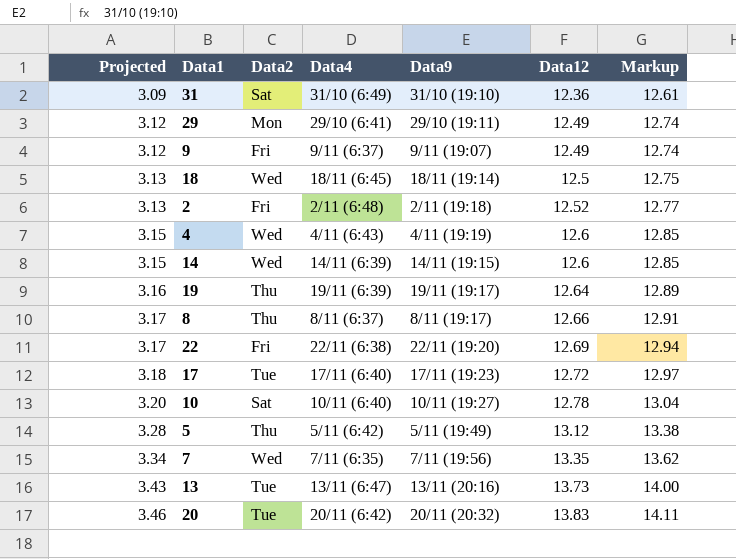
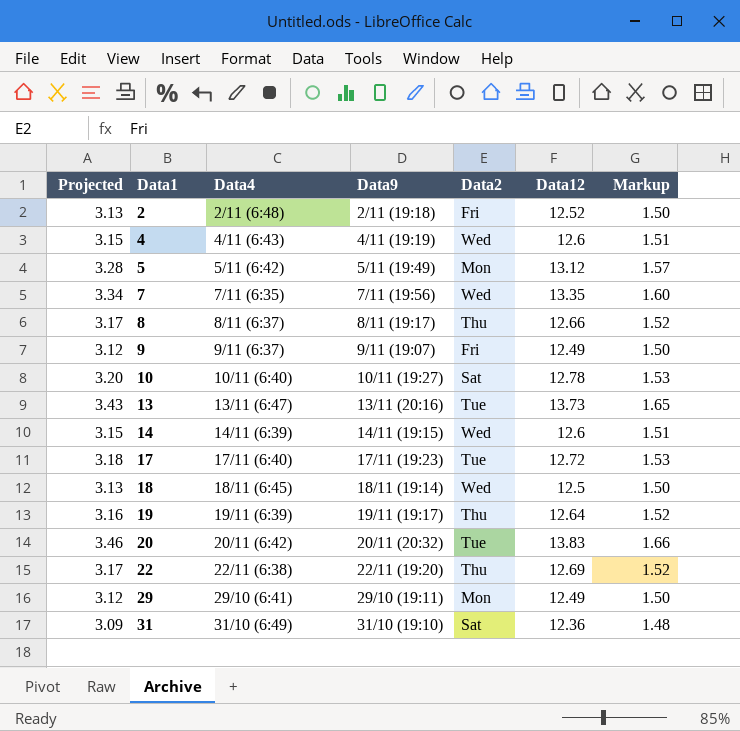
row order: Projected ascending -> Data1 ascending
column Data2 | position: 3 -> 5
column Markup | formula: [Data12] * 1.02 -> [Data12] * 0.12
5 | Data2: Thu -> Mon
22 | Data2: Fri -> Thu

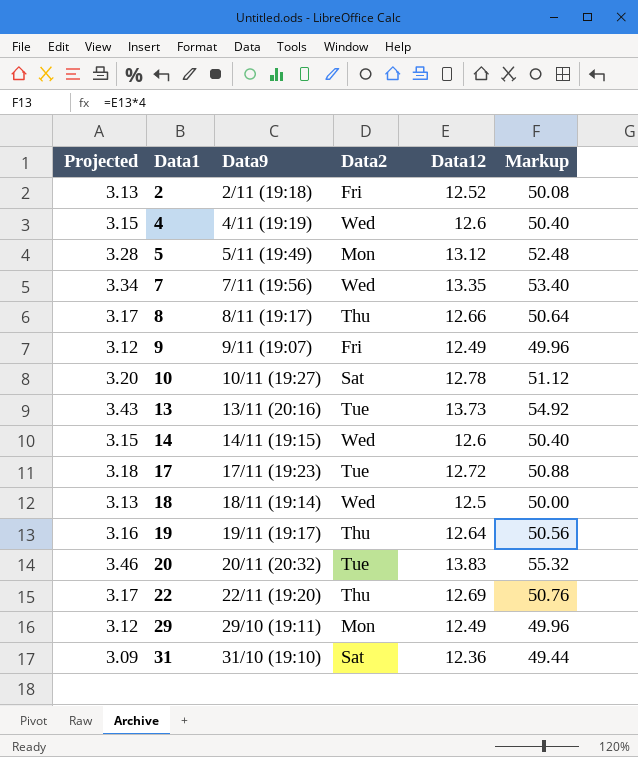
column Data4 | position: 3 -> none
column Markup | formula: [Data12] * 0.12 -> [Data12] * 4

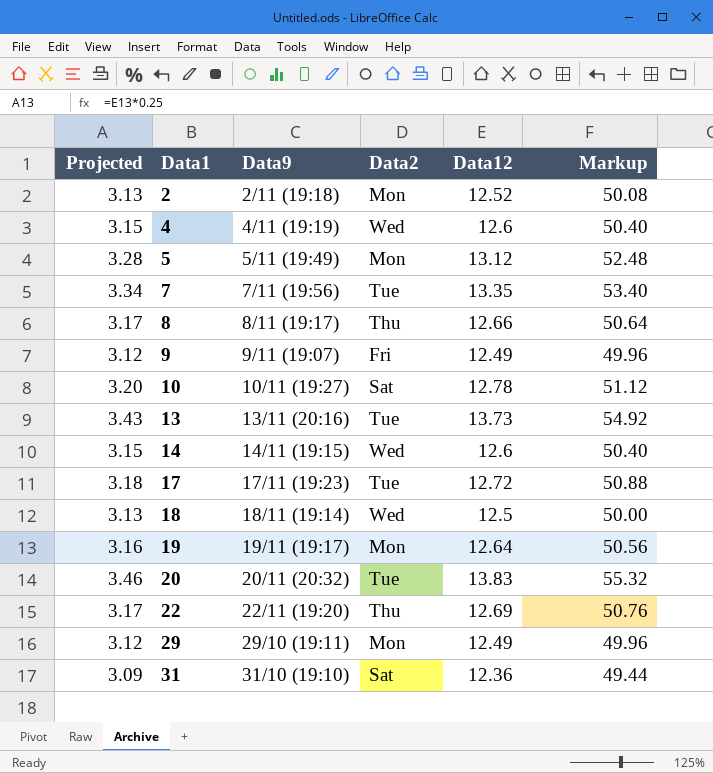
2 | Data2: Fri -> Mon
7 | Data2: Wed -> Tue
19 | Data2: Thu -> Mon

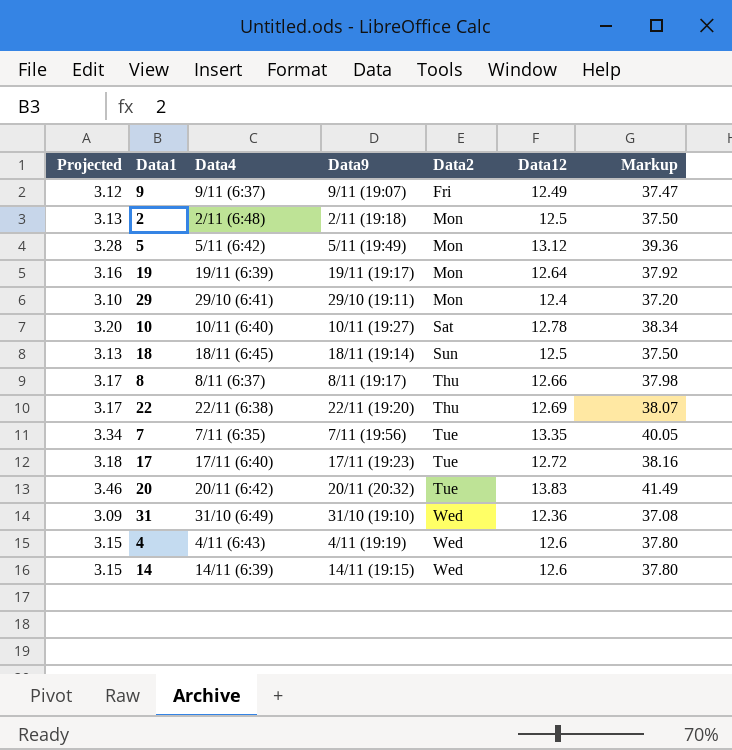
row order: Data1 ascending -> Data2 ascending
column Data4 | position: none -> 3
column Markup | formula: [Data12] * 4 -> [Data12] * 3
row 13: 3.43 | 13/11 (20:16) | Tue | 13.73 | 54.92 -> none
2 | Data12: 12.52 -> 12.5
29 | Projected: 3.12 -> 3.10
29 | Data12: 12.49 -> 12.4
18 | Data2: Wed -> Sun
31 | Data2: Sat -> Wed

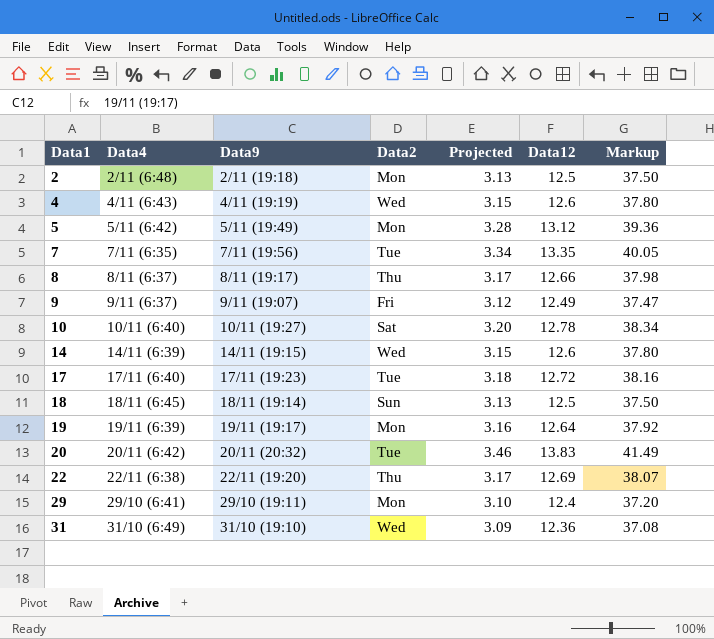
row order: Data2 ascending -> Data1 ascending
column Projected | position: 1 -> 5

